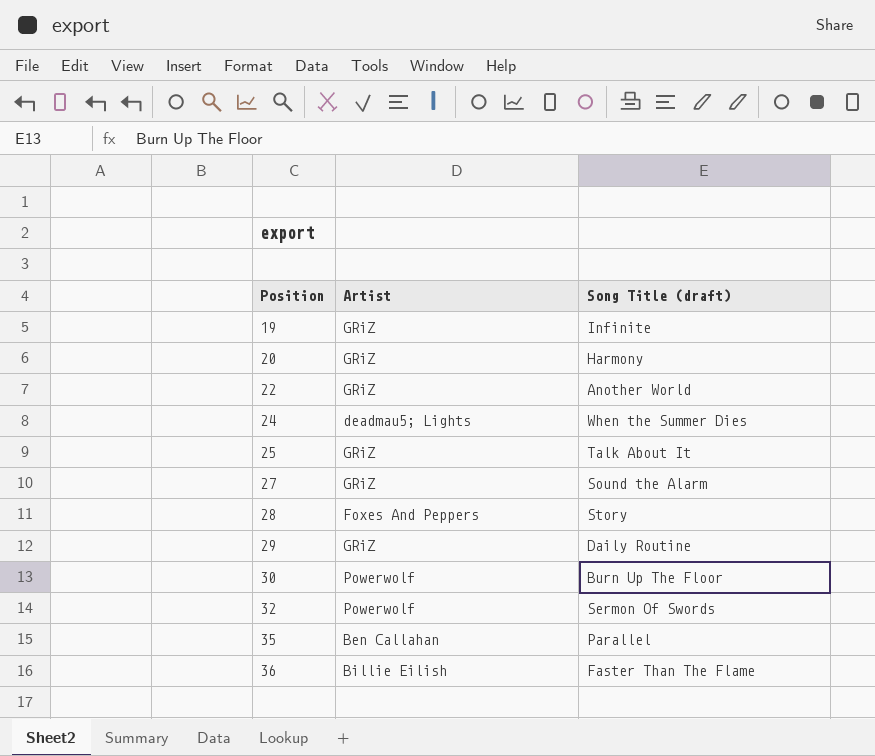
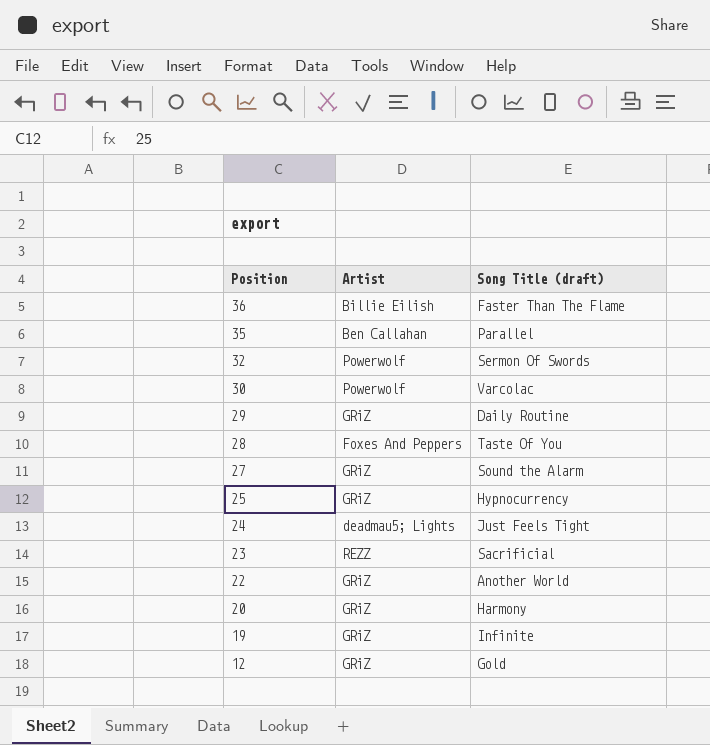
row order: Position ascending -> Position descending
30 | Song Title (draft): Burn Up The Floor -> Varcolac
28 | Song Title (draft): Story -> Taste Of You
25 | Song Title (draft): Talk About It -> Hypnocurrency
24 | Song Title (draft): When the Summer Dies -> Just Feels Tight
row 23: none -> REZZ | Sacrificial
row 12: none -> GRiZ | Gold

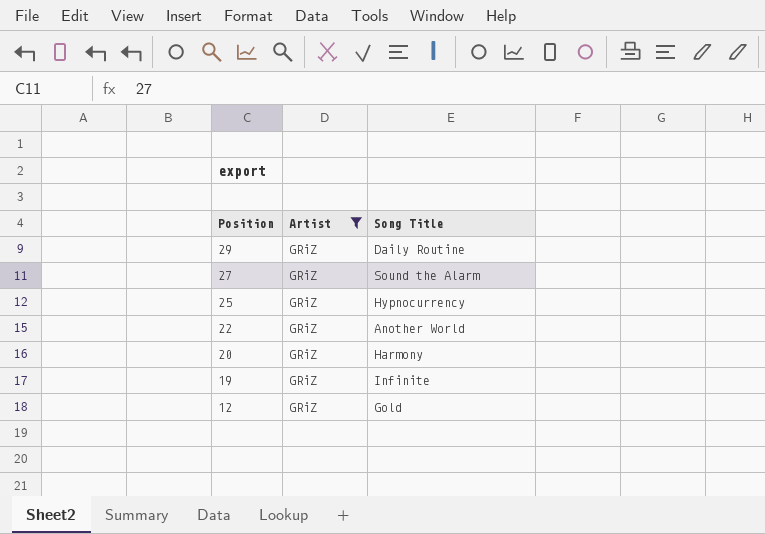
filter: none -> Artist = GRiZ
column name: Song Title (draft) -> Song Title

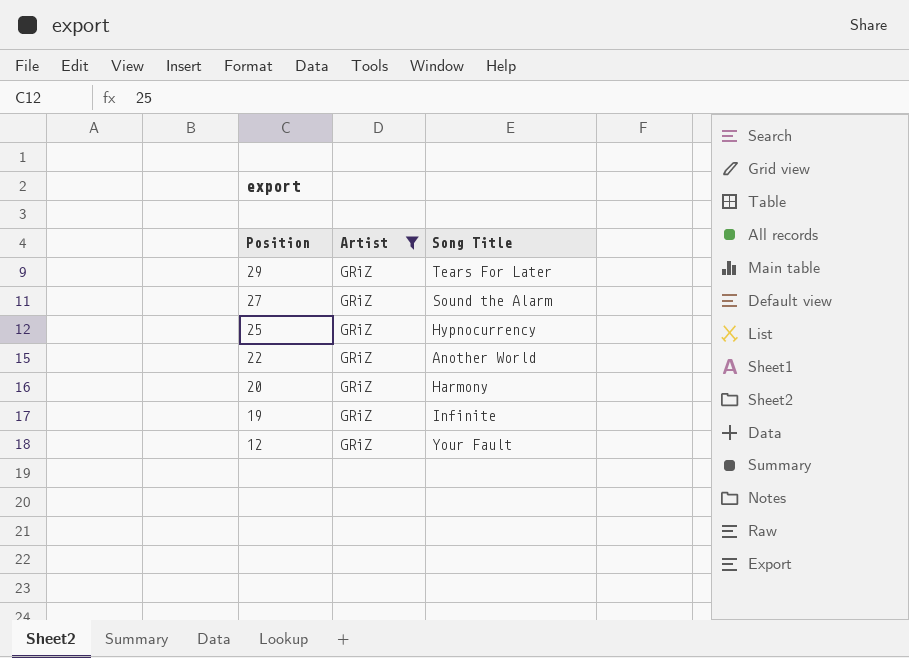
29 | Song Title: Daily Routine -> Tears For Later
12 | Song Title: Gold -> Your Fault

